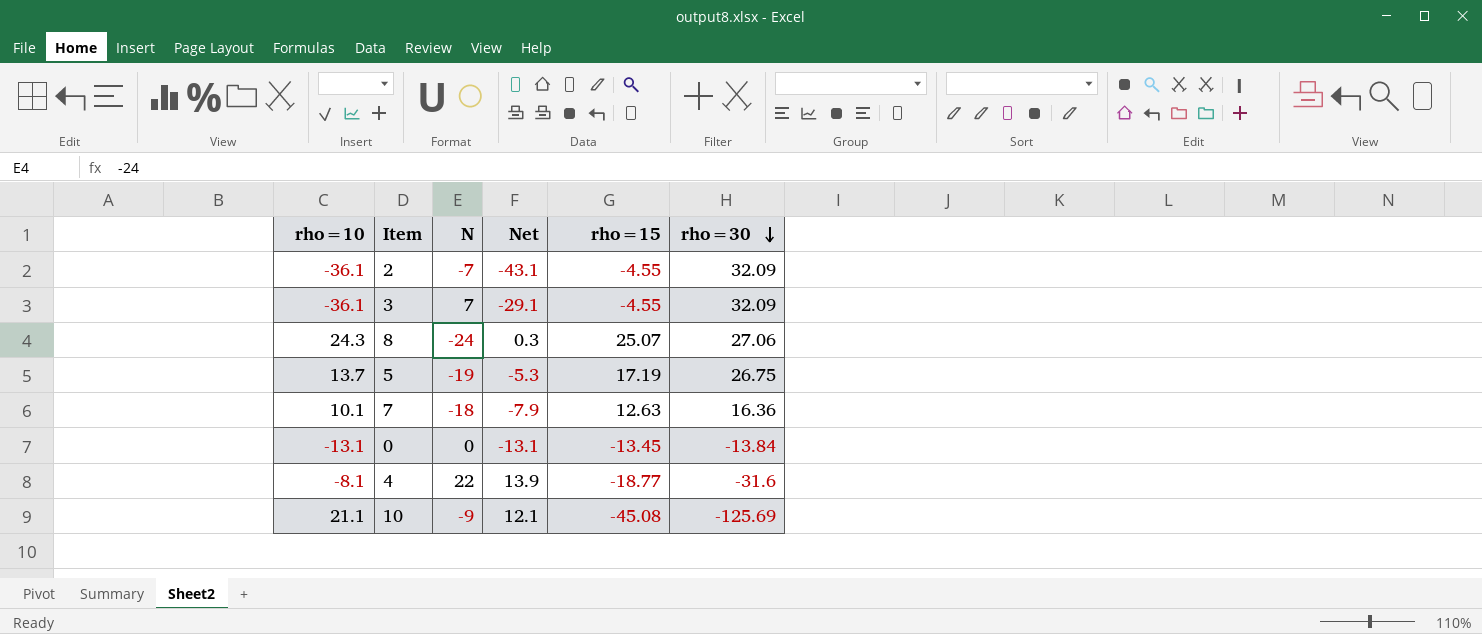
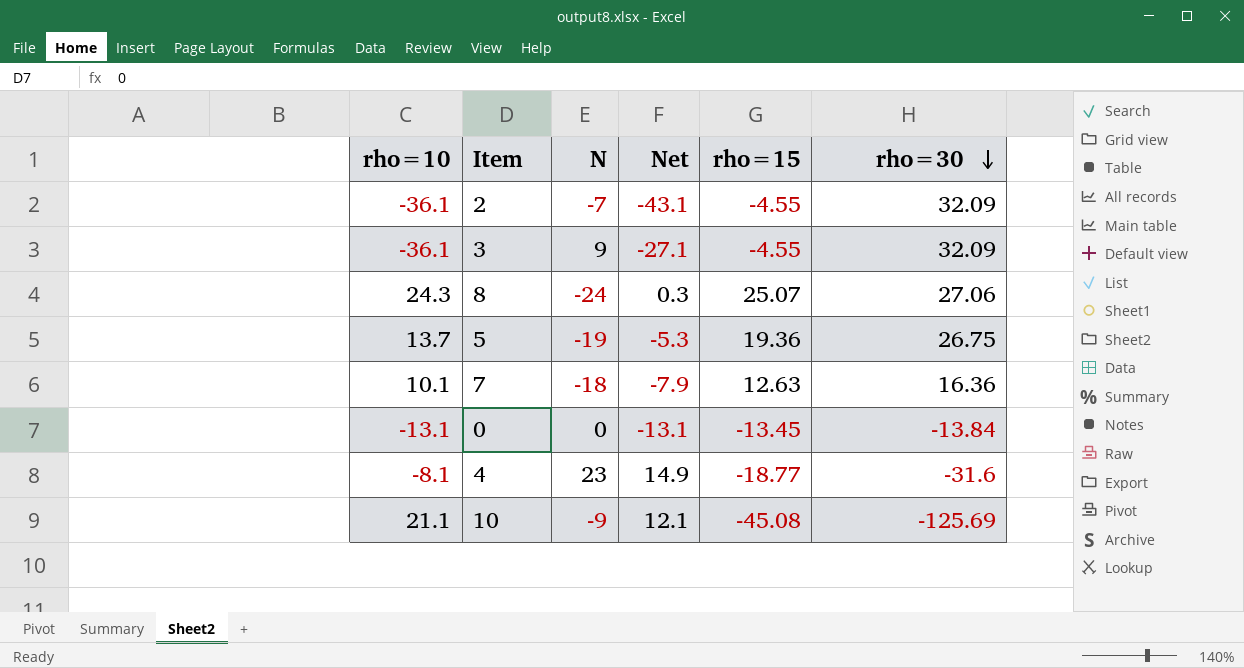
3 | N: 7 -> 9
3 | Net: -29.1 -> -27.1
5 | rho=15: 17.19 -> 19.36
4 | N: 22 -> 23
4 | Net: 13.9 -> 14.9

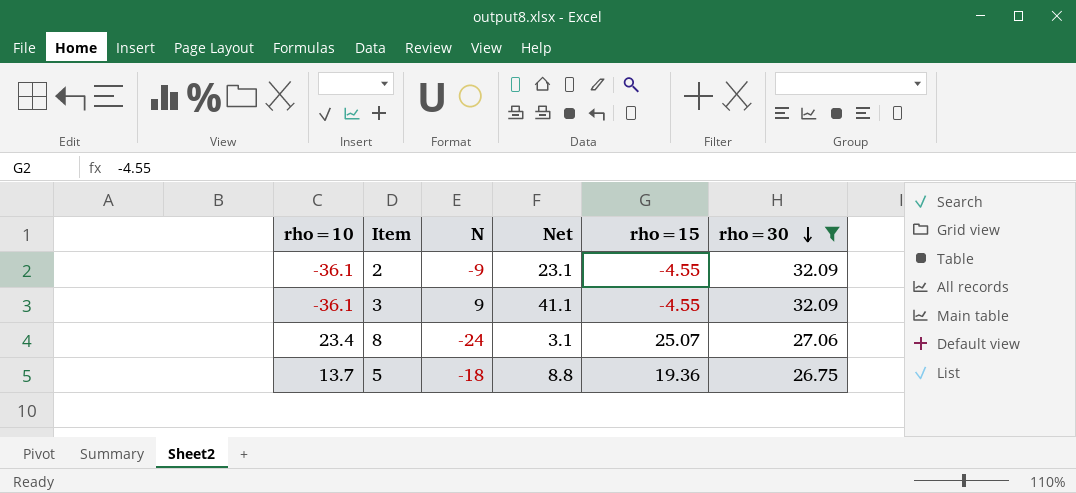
filter: none -> rho=30 >= 26.75
column Net | formula: [rho=10] + [N] -> [N] + [rho=30]
2 | N: -7 -> -9
8 | rho=10: 24.3 -> 23.4
5 | N: -19 -> -18

